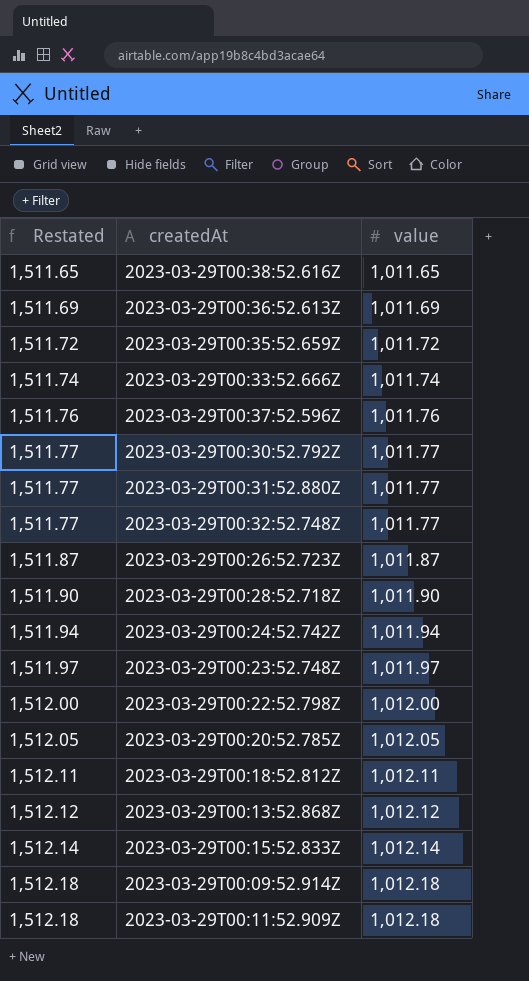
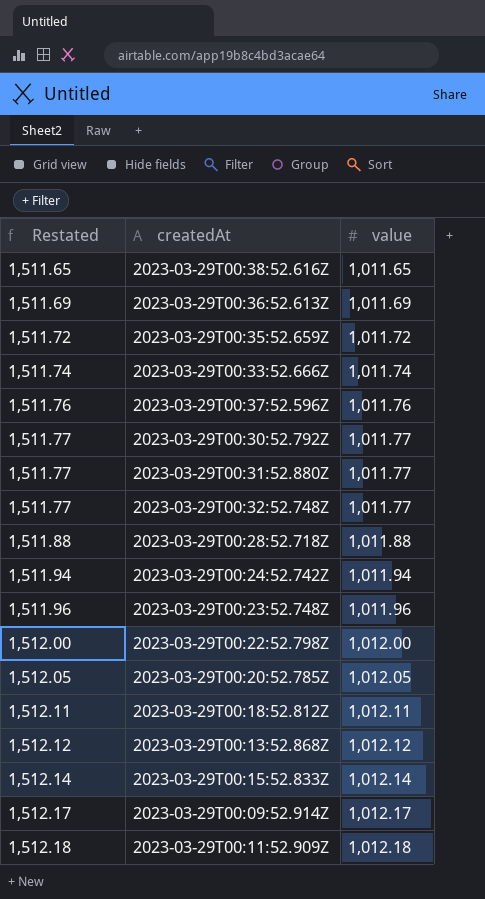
row 2023-03-29T00:26:52.723Z: 1,511.87 | 1,011.87 -> none
2023-03-29T00:28:52.718Z | Restated: 1,511.90 -> 1,511.88
2023-03-29T00:28:52.718Z | value: 1,011.90 -> 1,011.88
2023-03-29T00:23:52.748Z | Restated: 1,511.97 -> 1,511.96
2023-03-29T00:23:52.748Z | value: 1,011.97 -> 1,011.96
2023-03-29T00:09:52.914Z | Restated: 1,512.18 -> 1,512.17
2023-03-29T00:09:52.914Z | value: 1,012.18 -> 1,012.17

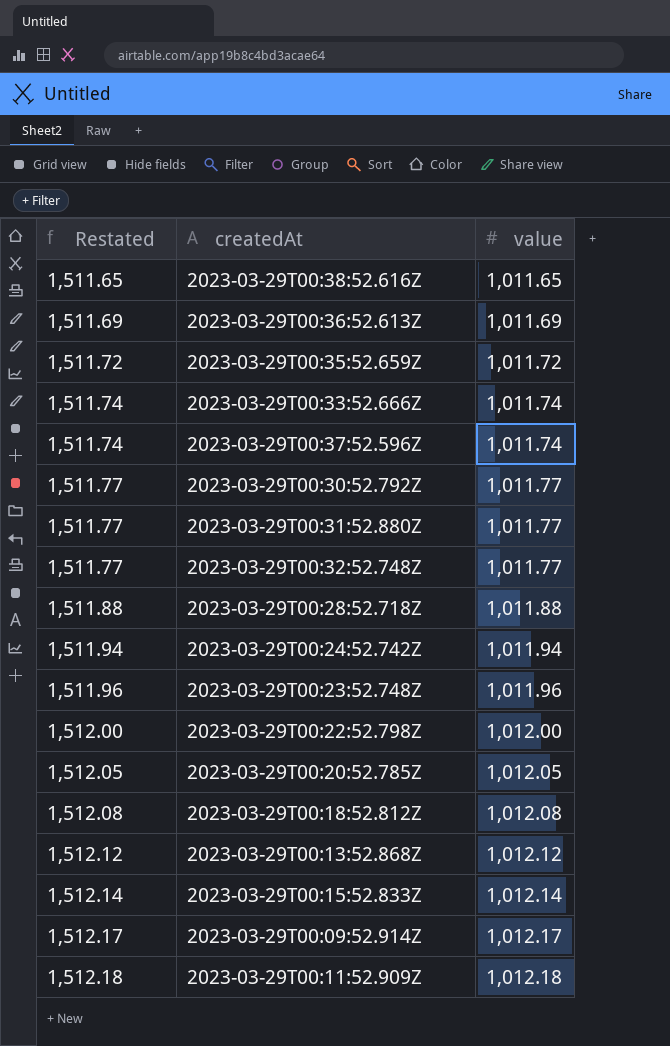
2023-03-29T00:37:52.596Z | Restated: 1,511.76 -> 1,511.74
2023-03-29T00:37:52.596Z | value: 1,011.76 -> 1,011.74
2023-03-29T00:18:52.812Z | Restated: 1,512.11 -> 1,512.08
2023-03-29T00:18:52.812Z | value: 1,012.11 -> 1,012.08

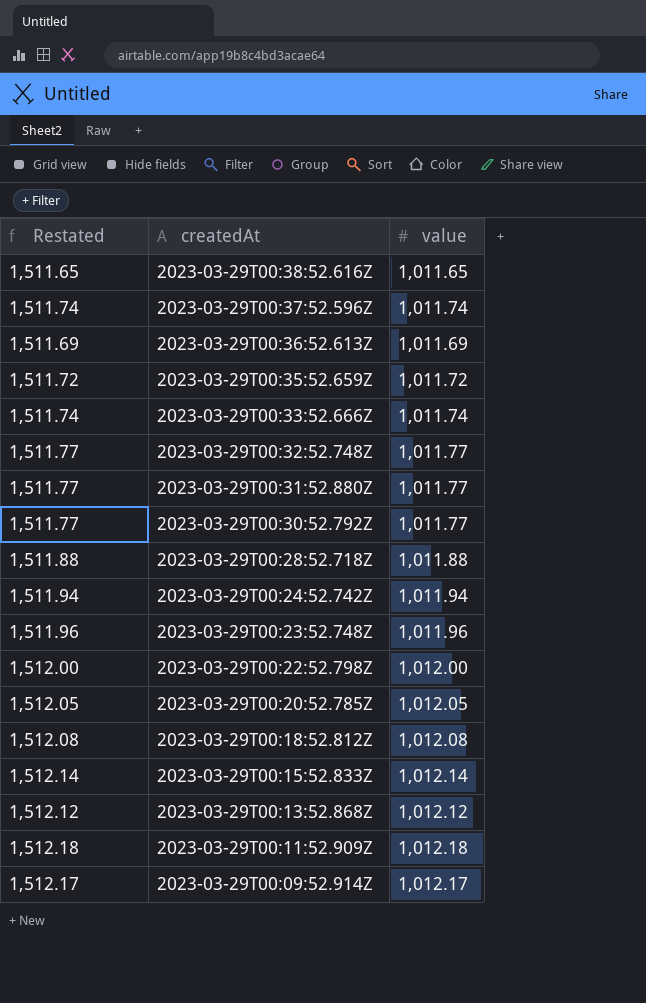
row order: Restated ascending -> createdAt descending

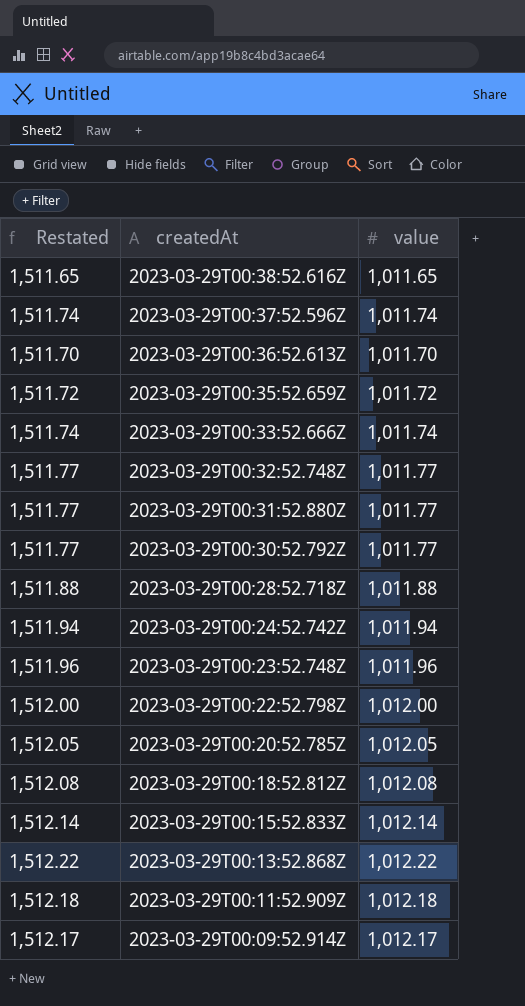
2023-03-29T00:36:52.613Z | Restated: 1,511.69 -> 1,511.70
2023-03-29T00:36:52.613Z | value: 1,011.69 -> 1,011.70
2023-03-29T00:13:52.868Z | Restated: 1,512.12 -> 1,512.22
2023-03-29T00:13:52.868Z | value: 1,012.12 -> 1,012.22

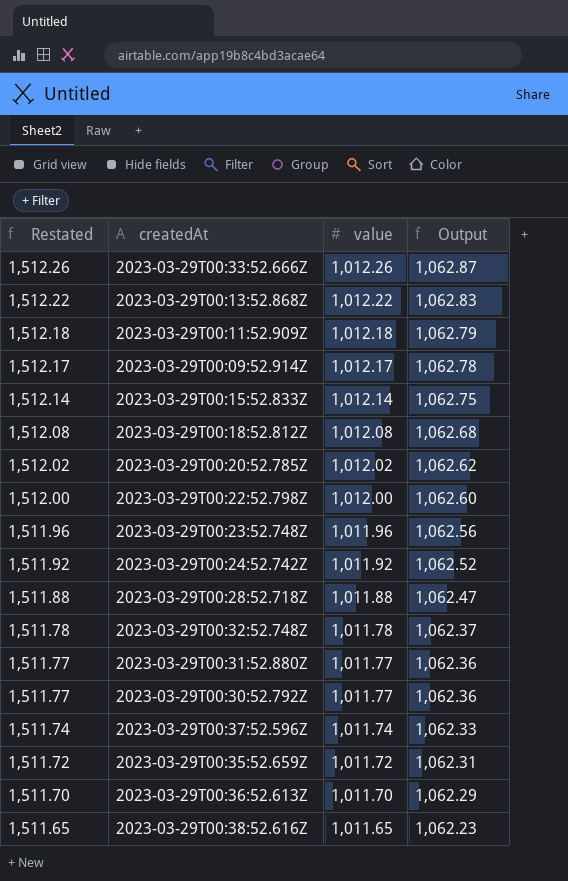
row order: createdAt descending -> Restated descending
column Output | formula: none -> [value] * 1.05
2023-03-29T00:33:52.666Z | Restated: 1,511.74 -> 1,512.26
2023-03-29T00:33:52.666Z | value: 1,011.74 -> 1,012.26
2023-03-29T00:20:52.785Z | Restated: 1,512.05 -> 1,512.02
2023-03-29T00:20:52.785Z | value: 1,012.05 -> 1,012.02
2023-03-29T00:24:52.742Z | Restated: 1,511.94 -> 1,511.92
2023-03-29T00:24:52.742Z | value: 1,011.94 -> 1,011.92
2023-03-29T00:32:52.748Z | Restated: 1,511.77 -> 1,511.78
2023-03-29T00:32:52.748Z | value: 1,011.77 -> 1,011.78

